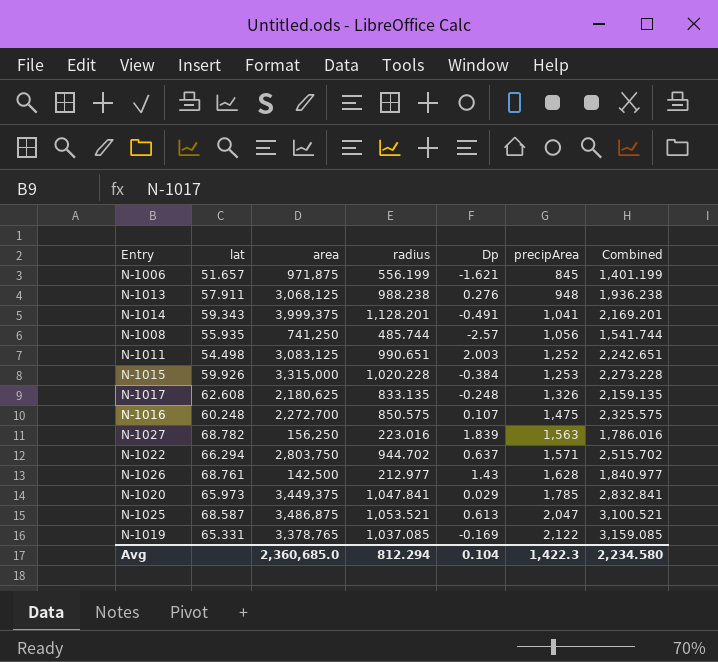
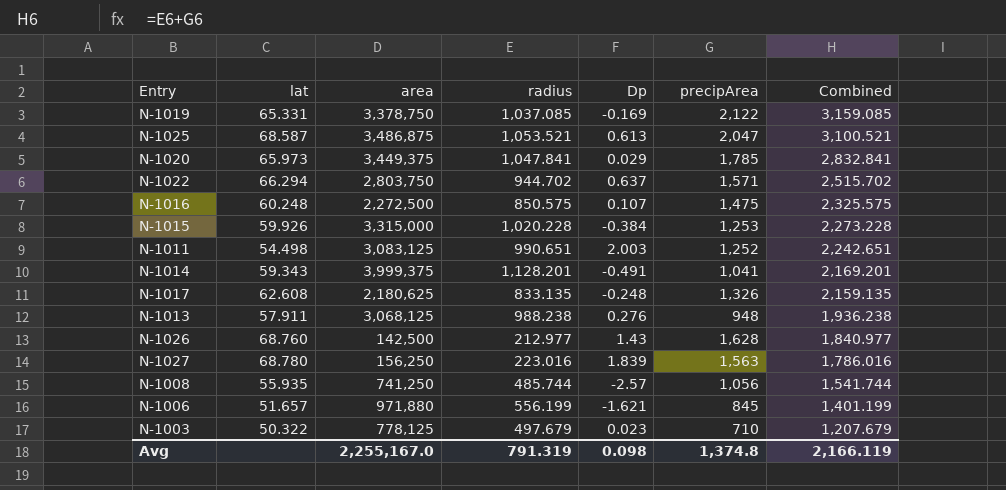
row order: precipArea ascending -> Combined descending
N-1019 | area: 3,378,765 -> 3,378,750
N-1016 | area: 2,272,700 -> 2,272,500
N-1026 | lat: 68.761 -> 68.760
N-1027 | lat: 68.782 -> 68.780
N-1006 | area: 971,875 -> 971,880
row N-1003: none -> 50.322 | 778,125 | 497.679 | 0.023 | 710 | 1,207.679
Avg | area: 2,360,685.0 -> 2,255,167.0
Avg | radius: 812.294 -> 791.319
Avg | Dp: 0.104 -> 0.098
Avg | precipArea: 1,422.3 -> 1,374.8
Avg | Combined: 2,234.580 -> 2,166.119

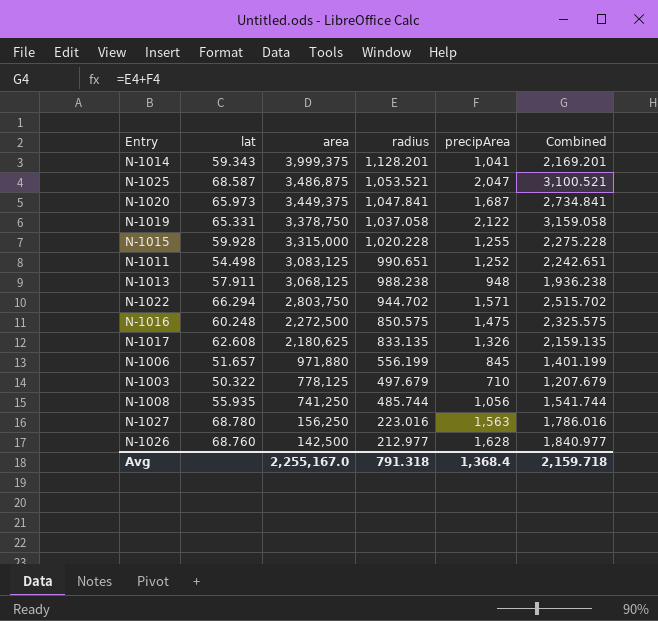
row order: Combined descending -> area descending
column Dp | position: 5 -> none
N-1020 | precipArea: 1,785 -> 1,687
N-1020 | Combined: 2,832.841 -> 2,734.841
N-1019 | radius: 1,037.085 -> 1,037.058
N-1019 | Combined: 3,159.085 -> 3,159.058
N-1015 | lat: 59.926 -> 59.928
N-1015 | precipArea: 1,253 -> 1,255
N-1015 | Combined: 2,273.228 -> 2,275.228
Avg | radius: 791.319 -> 791.318
Avg | precipArea: 1,374.8 -> 1,368.4
Avg | Combined: 2,166.119 -> 2,159.718

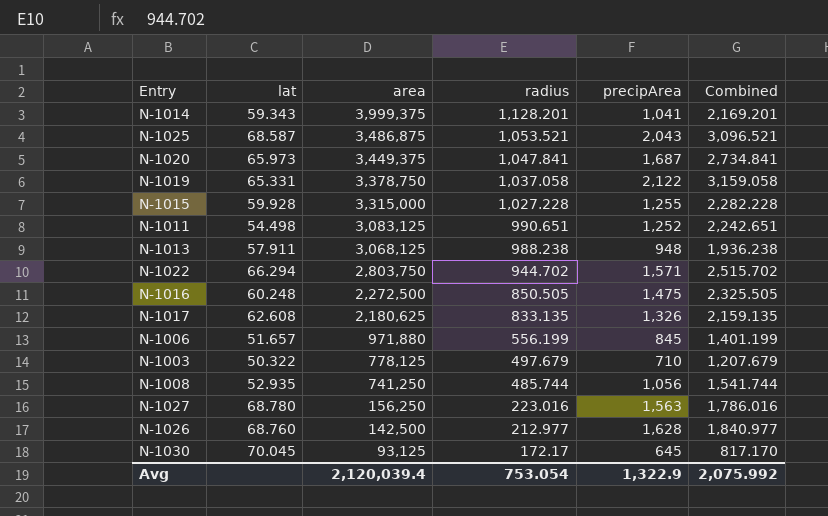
N-1025 | precipArea: 2,047 -> 2,043
N-1025 | Combined: 3,100.521 -> 3,096.521
N-1015 | radius: 1,020.228 -> 1,027.228
N-1015 | Combined: 2,275.228 -> 2,282.228
N-1016 | radius: 850.575 -> 850.505
N-1016 | Combined: 2,325.575 -> 2,325.505
N-1008 | lat: 55.935 -> 52.935
row N-1030: none -> 70.045 | 93,125 | 172.17 | 645 | 817.170
Avg | area: 2,255,167.0 -> 2,120,039.4
Avg | radius: 791.318 -> 753.054
Avg | precipArea: 1,368.4 -> 1,322.9
Avg | Combined: 2,159.718 -> 2,075.992

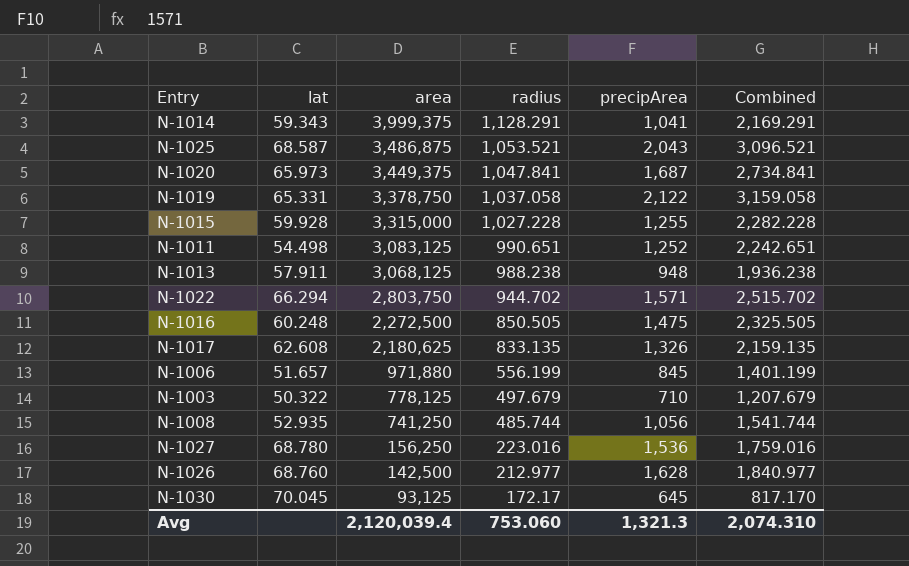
N-1014 | radius: 1,128.201 -> 1,128.291
N-1014 | Combined: 2,169.201 -> 2,169.291
N-1027 | precipArea: 1,563 -> 1,536
N-1027 | Combined: 1,786.016 -> 1,759.016
Avg | radius: 753.054 -> 753.060
Avg | precipArea: 1,322.9 -> 1,321.3
Avg | Combined: 2,075.992 -> 2,074.310

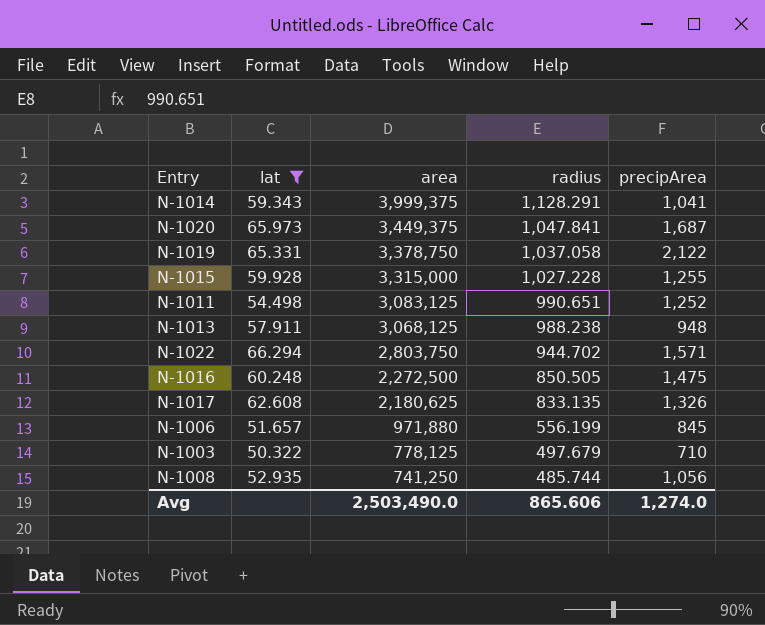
filter: none -> lat <= 66.294
column Combined | formula: [radius] + [precipArea] -> none
Avg | area: 2,120,039.4 -> 2,503,490.0
Avg | radius: 753.060 -> 865.606
Avg | precipArea: 1,321.3 -> 1,274.0

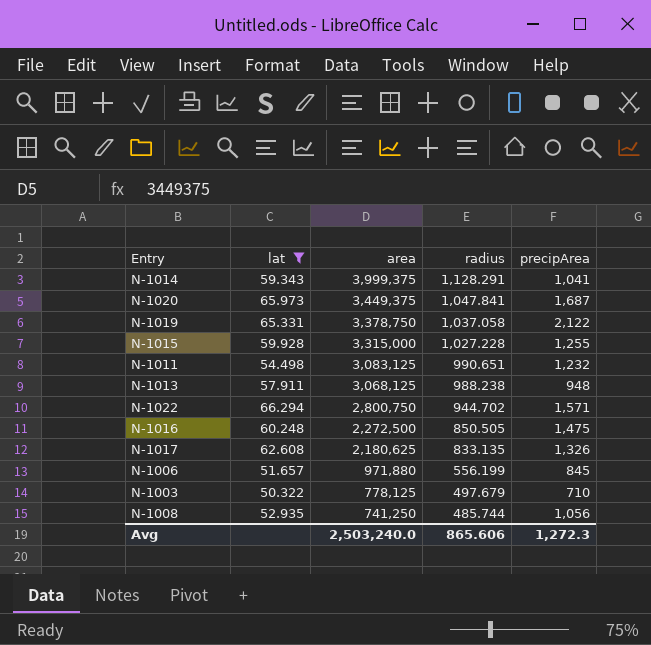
N-1011 | precipArea: 1,252 -> 1,232
N-1022 | area: 2,803,750 -> 2,800,750
Avg | area: 2,503,490.0 -> 2,503,240.0
Avg | precipArea: 1,274.0 -> 1,272.3

